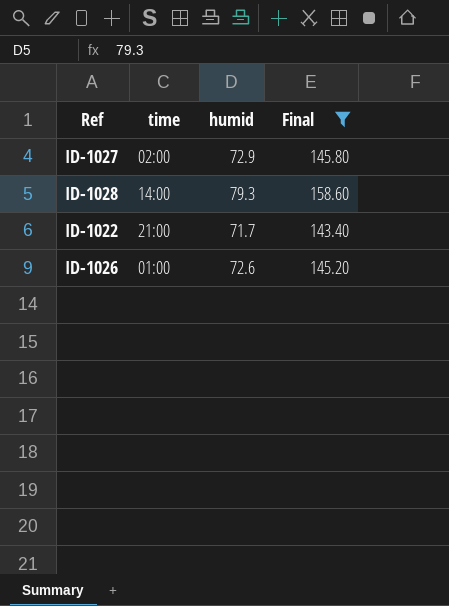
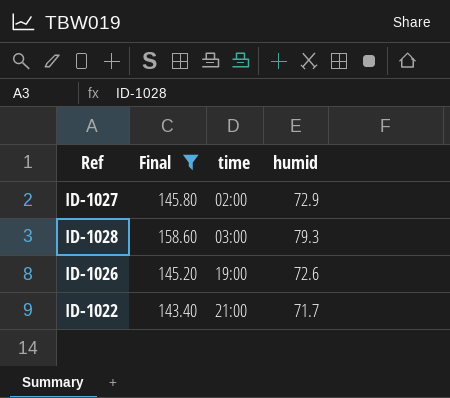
row order: none -> time ascending
column Final | position: 4 -> 2
ID-1028 | time: 14:00 -> 03:00
ID-1026 | time: 01:00 -> 19:00

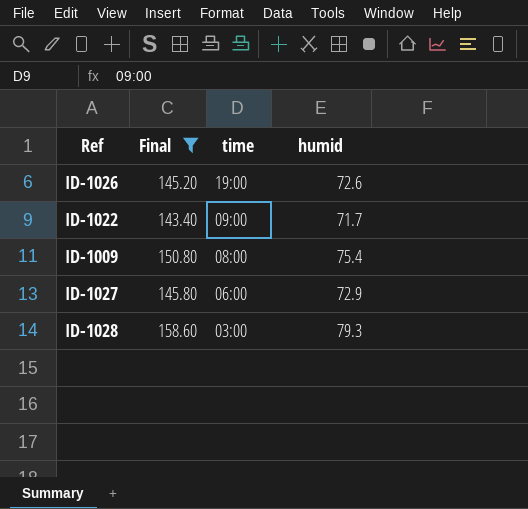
row order: time ascending -> time descending
ID-1022 | time: 21:00 -> 09:00
row ID-1009: none -> 150.80 | 08:00 | 75.4
ID-1027 | time: 02:00 -> 06:00

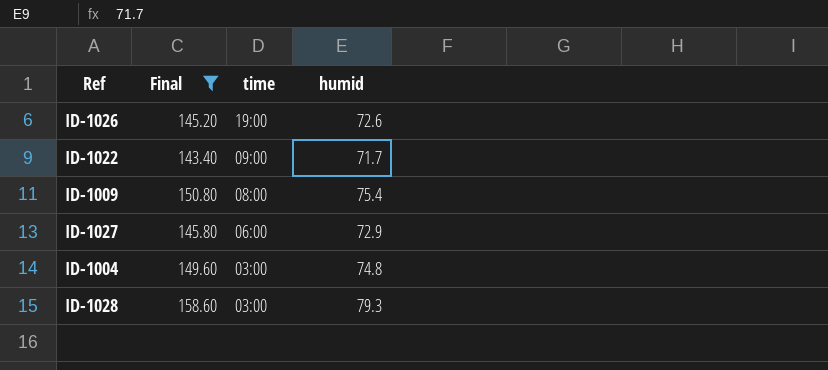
row ID-1004: none -> 149.60 | 03:00 | 74.8

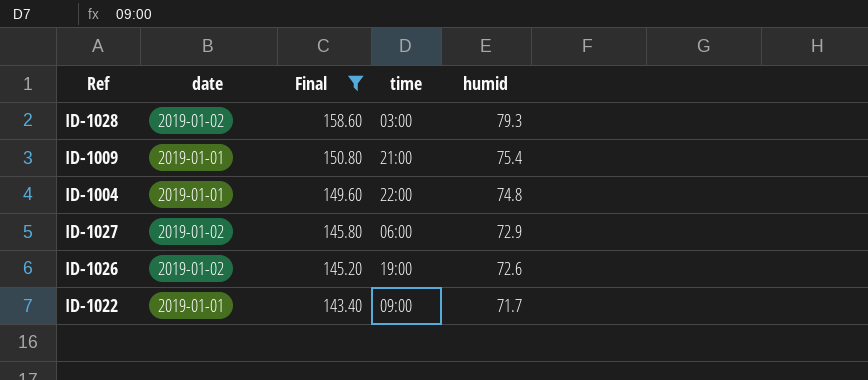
row order: time descending -> Final descending
column date | position: none -> 2
ID-1009 | time: 08:00 -> 21:00
ID-1004 | time: 03:00 -> 22:00

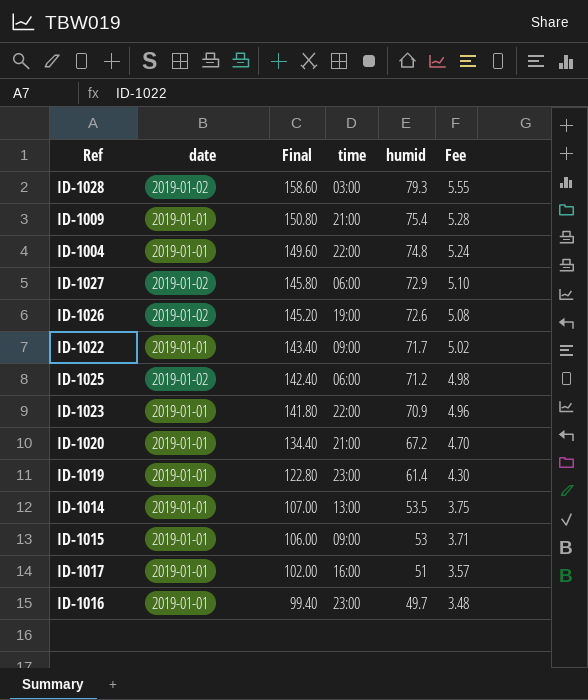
filter: Final >= 143.40 -> none
column Fee | formula: none -> [humid] * 0.07

